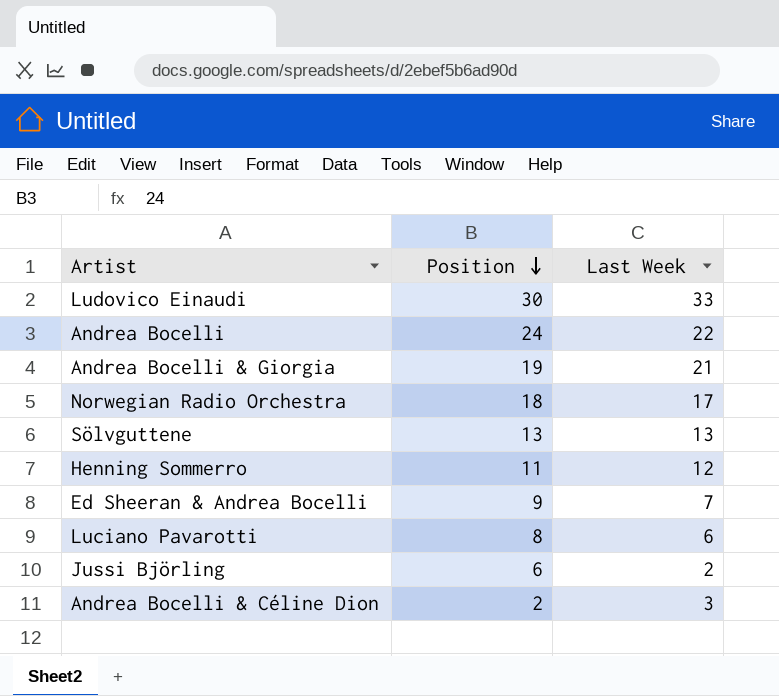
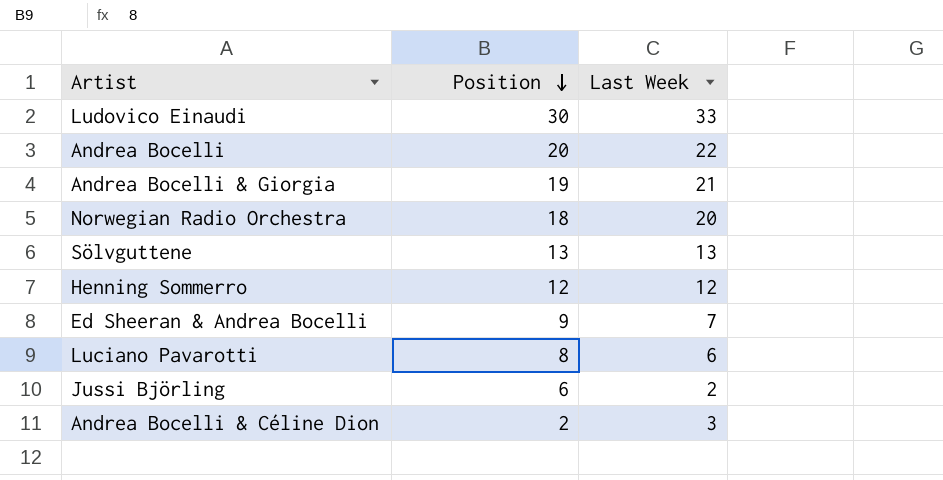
Andrea Bocelli | Position: 24 -> 20
Norwegian Radio Orchestra | Last Week: 17 -> 20
Henning Sommerro | Position: 11 -> 12

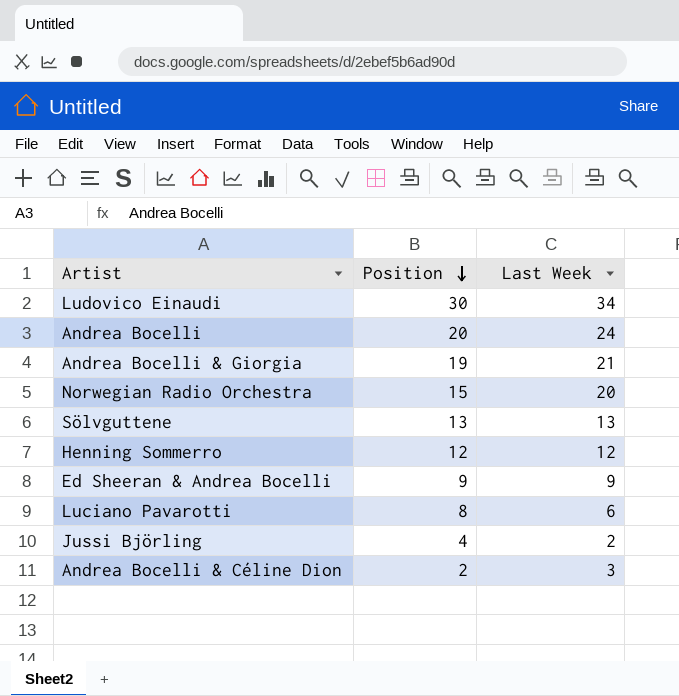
Ludovico Einaudi | Last Week: 33 -> 34
Andrea Bocelli | Last Week: 22 -> 24
Norwegian Radio Orchestra | Position: 18 -> 15
Ed Sheeran & Andrea Bocelli | Last Week: 7 -> 9
Jussi Björling | Position: 6 -> 4

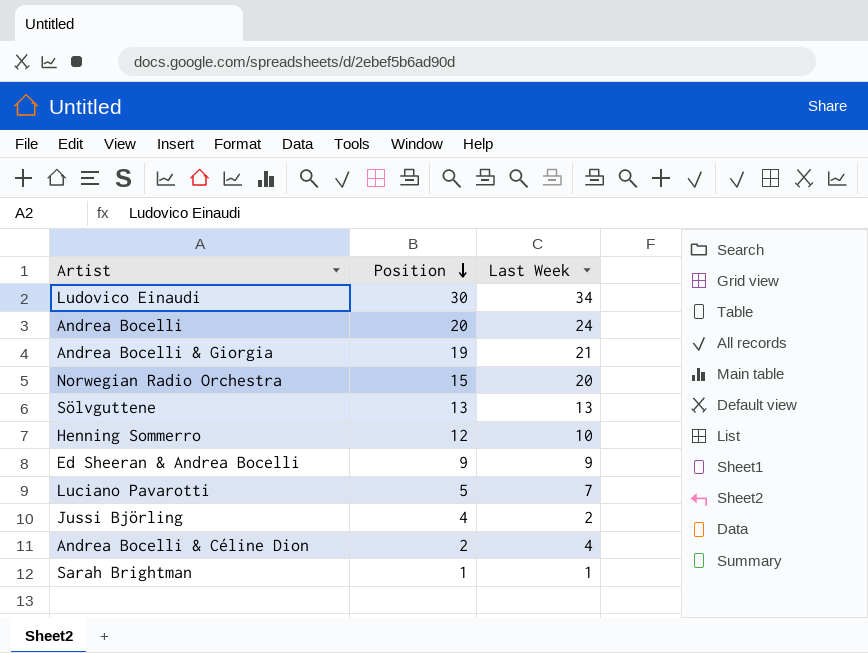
Henning Sommerro | Last Week: 12 -> 10
Luciano Pavarotti | Position: 8 -> 5
Luciano Pavarotti | Last Week: 6 -> 7
Andrea Bocelli & Céline Dion | Last Week: 3 -> 4
row Sarah Brightman: none -> 1 | 1

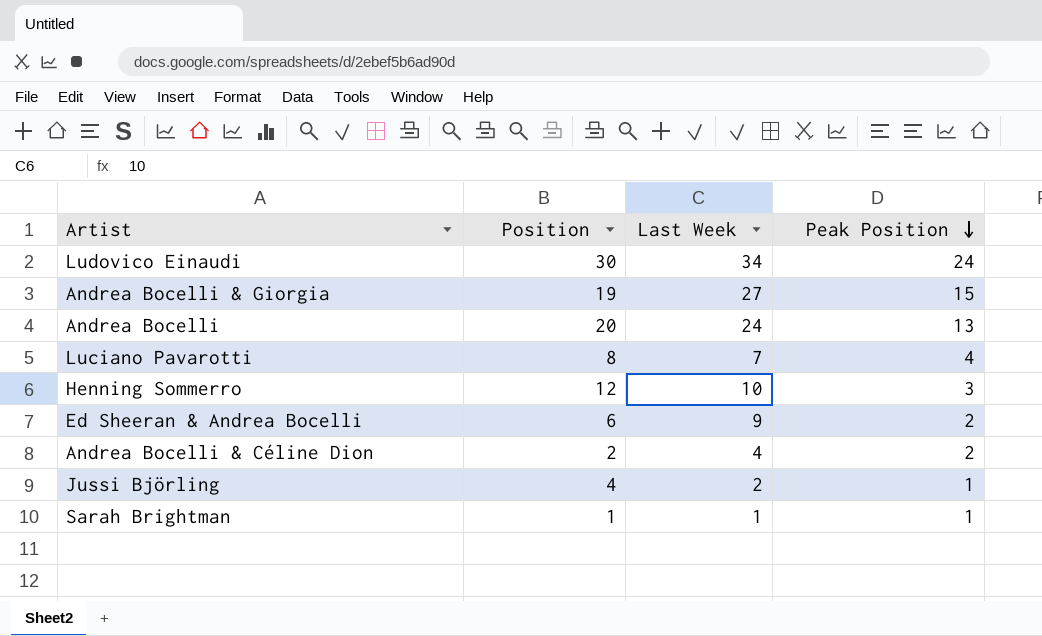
row order: Position descending -> Peak Position descending
column Peak Position | position: none -> 4
row Norwegian Radio Orchestra: 15 | 20 -> none
row Sölvguttene: 13 | 13 -> none
Andrea Bocelli & Giorgia | Last Week: 21 -> 27
Luciano Pavarotti | Position: 5 -> 8
Ed Sheeran & Andrea Bocelli | Position: 9 -> 6

